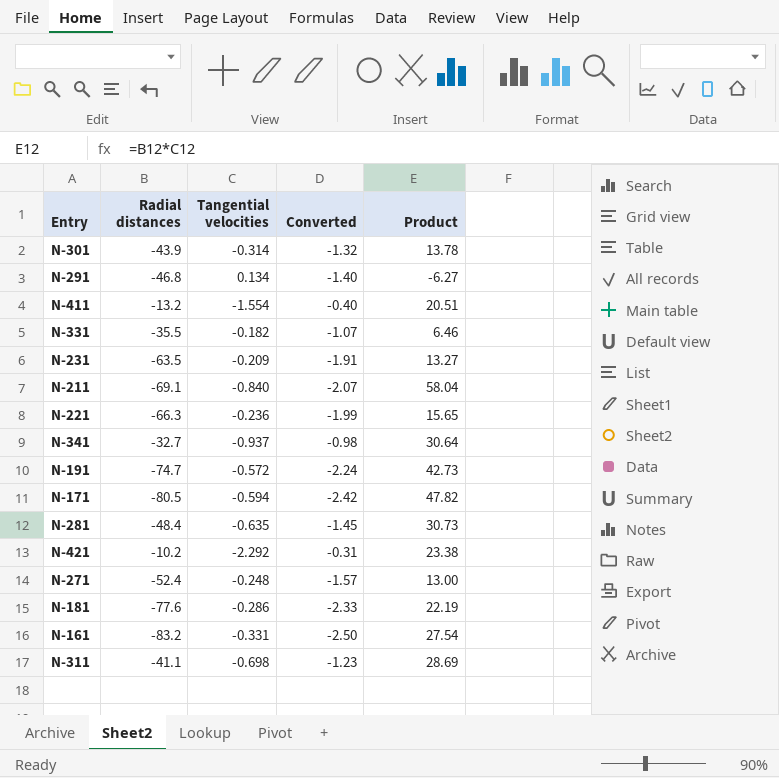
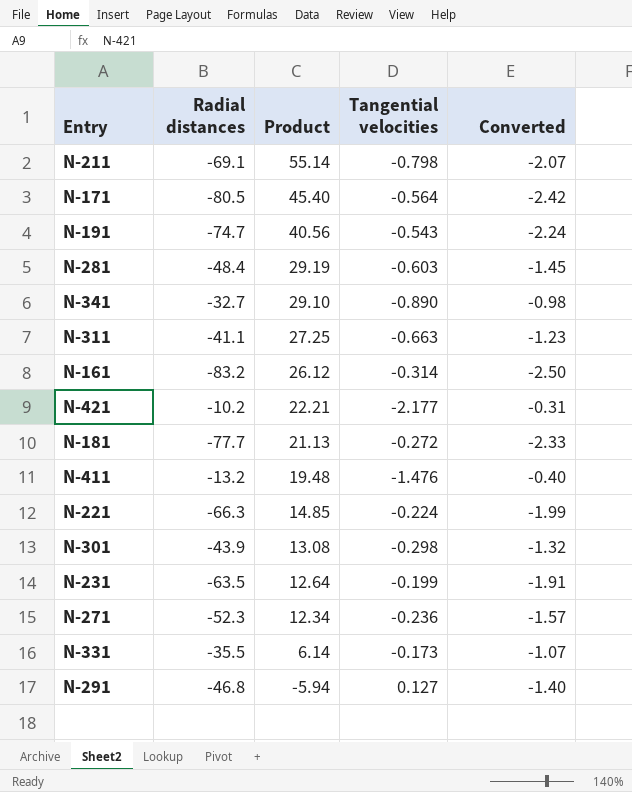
row order: none -> Product descending
column Product | position: 5 -> 3
N-211 | Product: 58.04 -> 55.14
N-211 | Tangential velocities: -0.840 -> -0.798
N-171 | Product: 47.82 -> 45.40
N-171 | Tangential velocities: -0.594 -> -0.564
N-191 | Product: 42.73 -> 40.56
N-191 | Tangential velocities: -0.572 -> -0.543
N-281 | Product: 30.73 -> 29.19
N-281 | Tangential velocities: -0.635 -> -0.603
N-341 | Product: 30.64 -> 29.10
N-341 | Tangential velocities: -0.937 -> -0.890
N-311 | Product: 28.69 -> 27.25
N-311 | Tangential velocities: -0.698 -> -0.663
N-161 | Product: 27.54 -> 26.12
N-161 | Tangential velocities: -0.331 -> -0.314
N-421 | Product: 23.38 -> 22.21
N-421 | Tangential velocities: -2.292 -> -2.177
N-181 | Radial distances: -77.6 -> -77.7
N-181 | Product: 22.19 -> 21.13
N-181 | Tangential velocities: -0.286 -> -0.272
N-411 | Product: 20.51 -> 19.48
N-411 | Tangential velocities: -1.554 -> -1.476
N-221 | Product: 15.65 -> 14.85
N-221 | Tangential velocities: -0.236 -> -0.224
N-301 | Product: 13.78 -> 13.08
N-301 | Tangential velocities: -0.314 -> -0.298
N-231 | Product: 13.27 -> 12.64
N-231 | Tangential velocities: -0.209 -> -0.199
N-271 | Radial distances: -52.4 -> -52.3
N-271 | Product: 13.00 -> 12.34
N-271 | Tangential velocities: -0.248 -> -0.236
N-331 | Product: 6.46 -> 6.14
N-331 | Tangential velocities: -0.182 -> -0.173
N-291 | Product: -6.27 -> -5.94
N-291 | Tangential velocities: 0.134 -> 0.127

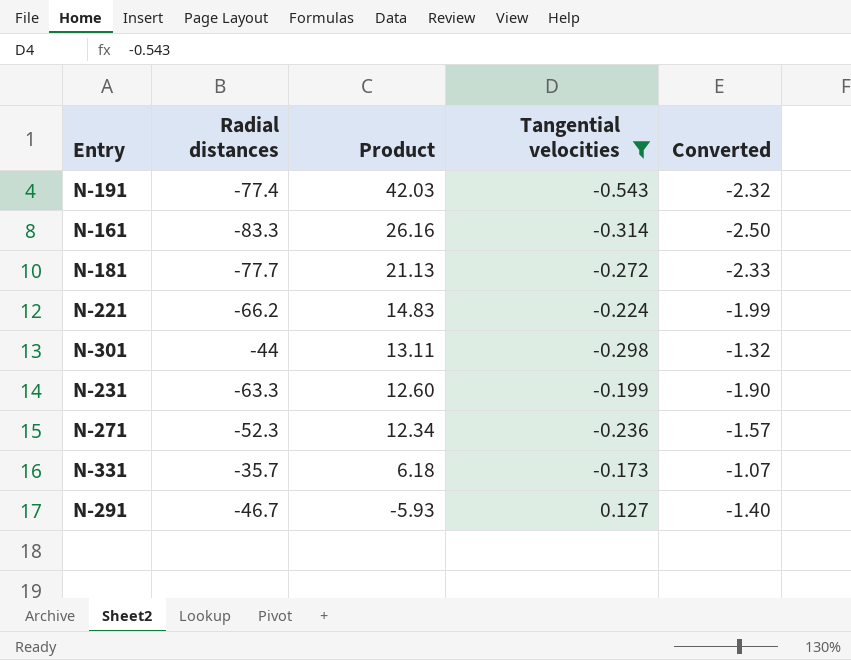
filter: none -> Tangential velocities >= -0.543
N-191 | Radial distances: -74.7 -> -77.4
N-191 | Product: 40.56 -> 42.03
N-191 | Converted: -2.24 -> -2.32
N-161 | Radial distances: -83.2 -> -83.3
N-161 | Product: 26.12 -> 26.16
N-221 | Radial distances: -66.3 -> -66.2
N-221 | Product: 14.85 -> 14.83
N-301 | Radial distances: -43.9 -> -44
N-301 | Product: 13.08 -> 13.11
N-231 | Radial distances: -63.5 -> -63.3
N-231 | Product: 12.64 -> 12.60
N-231 | Converted: -1.91 -> -1.90
N-331 | Radial distances: -35.5 -> -35.7
N-331 | Product: 6.14 -> 6.18
N-291 | Radial distances: -46.8 -> -46.7
N-291 | Product: -5.94 -> -5.93

